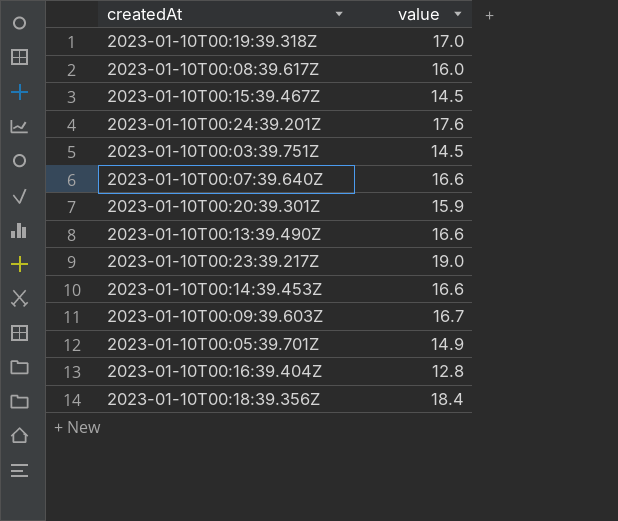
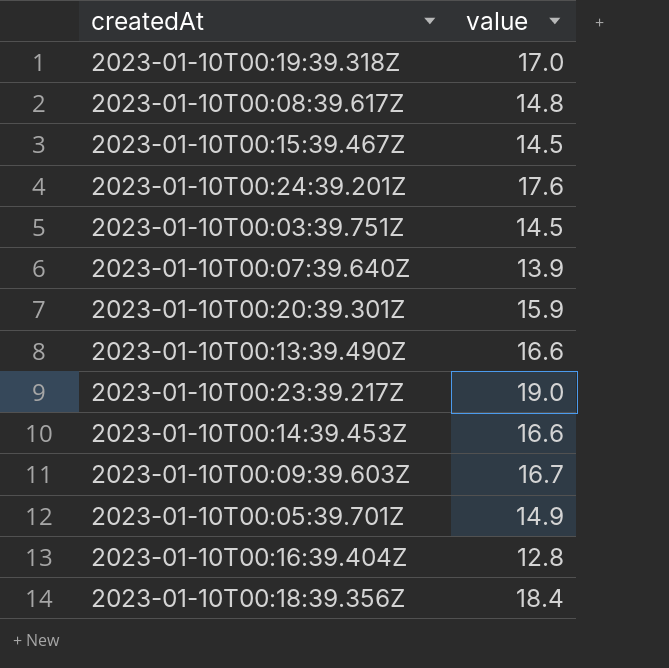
2023-01-10T00:08:39.617Z | value: 16.0 -> 14.8
2023-01-10T00:07:39.640Z | value: 16.6 -> 13.9

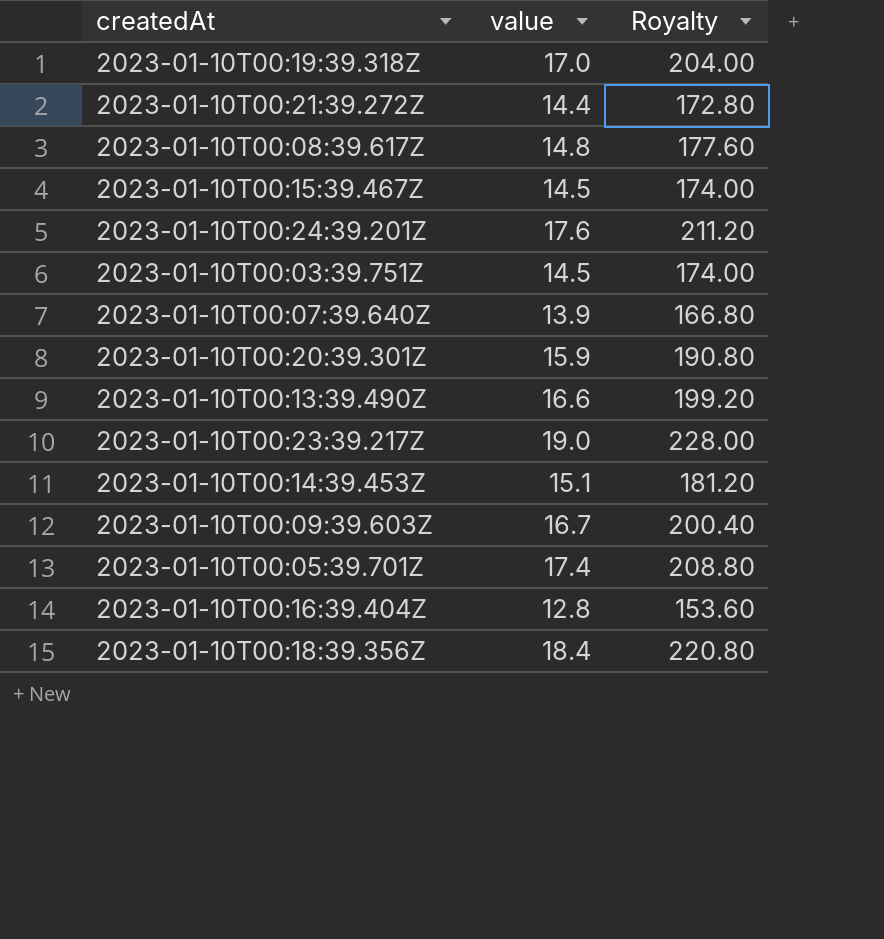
column Royalty | formula: none -> [value] * 12
row 2023-01-10T00:21:39.272Z: none -> 14.4 | 172.80
2023-01-10T00:14:39.453Z | value: 16.6 -> 15.1
2023-01-10T00:05:39.701Z | value: 14.9 -> 17.4

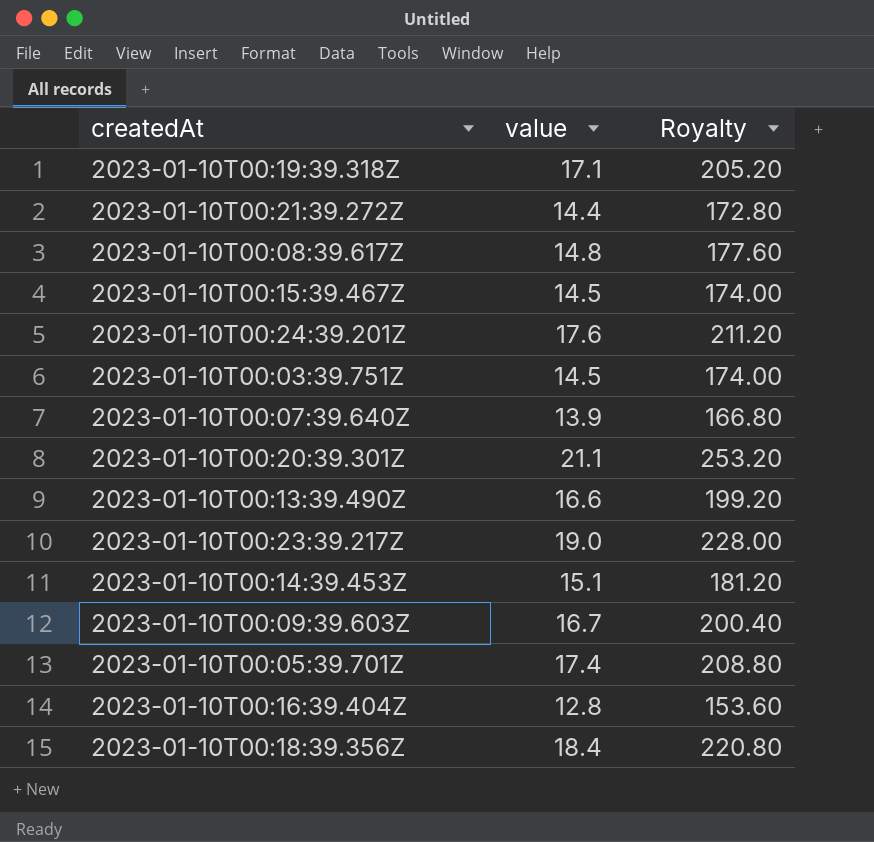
2023-01-10T00:19:39.318Z | value: 17.0 -> 17.1
2023-01-10T00:19:39.318Z | Royalty: 204.00 -> 205.20
2023-01-10T00:20:39.301Z | value: 15.9 -> 21.1
2023-01-10T00:20:39.301Z | Royalty: 190.80 -> 253.20

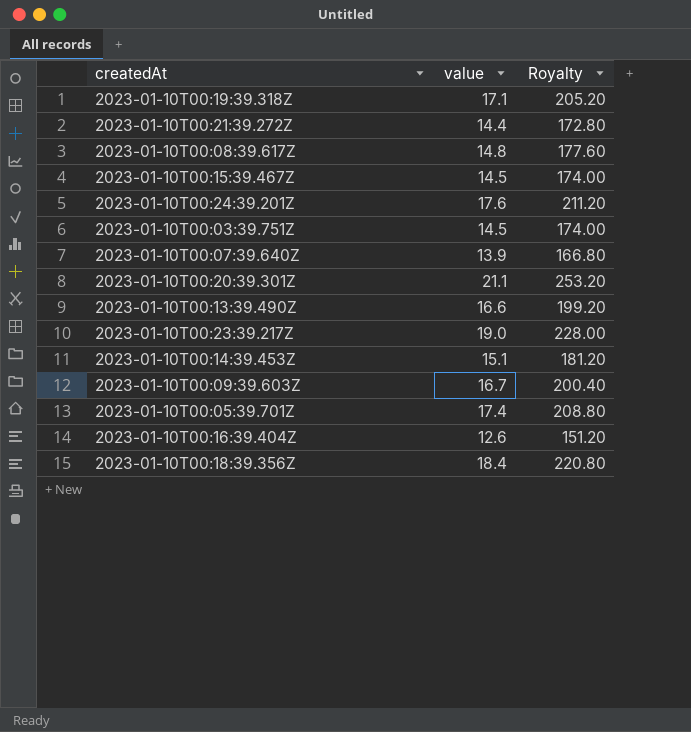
2023-01-10T00:16:39.404Z | value: 12.8 -> 12.6
2023-01-10T00:16:39.404Z | Royalty: 153.60 -> 151.20

